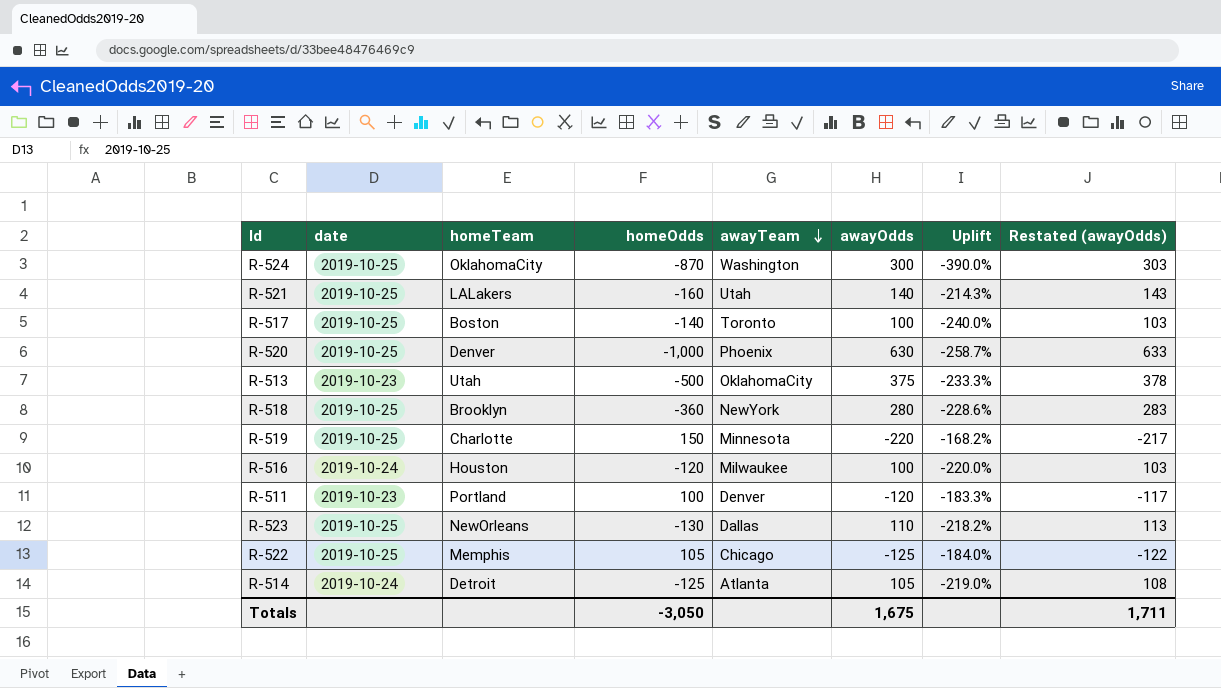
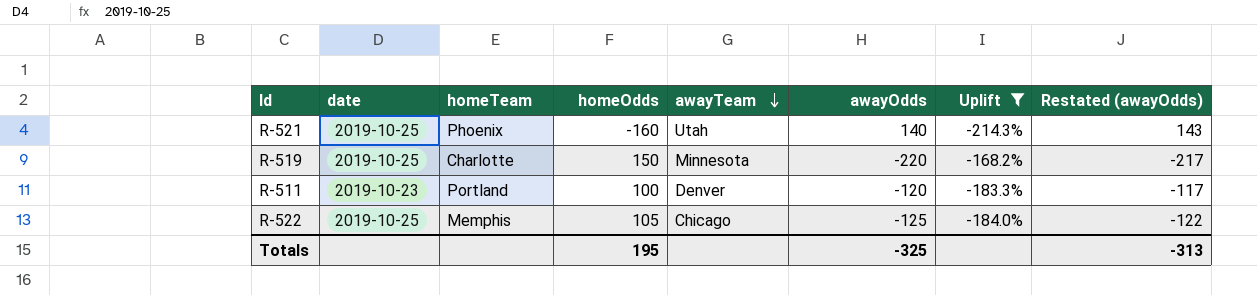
filter: none -> Uplift >= -214.3%
R-521 | homeTeam: LALakers -> Phoenix
Totals | homeOdds: -3,050 -> 195
Totals | awayOdds: 1,675 -> -325
Totals | Restated (awayOdds): 1,711 -> -313

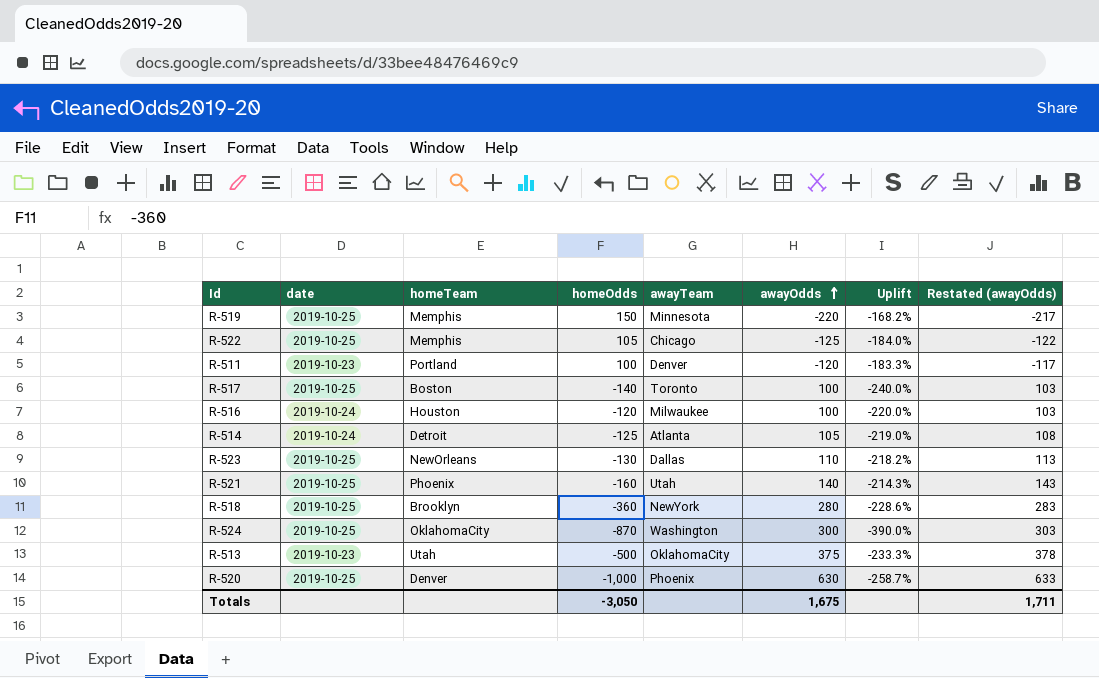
filter: Uplift >= -214.3% -> none
row order: awayTeam descending -> awayOdds ascending
R-519 | homeTeam: Charlotte -> Memphis
Totals | homeOdds: 195 -> -3,050
Totals | awayOdds: -325 -> 1,675
Totals | Restated (awayOdds): -313 -> 1,711

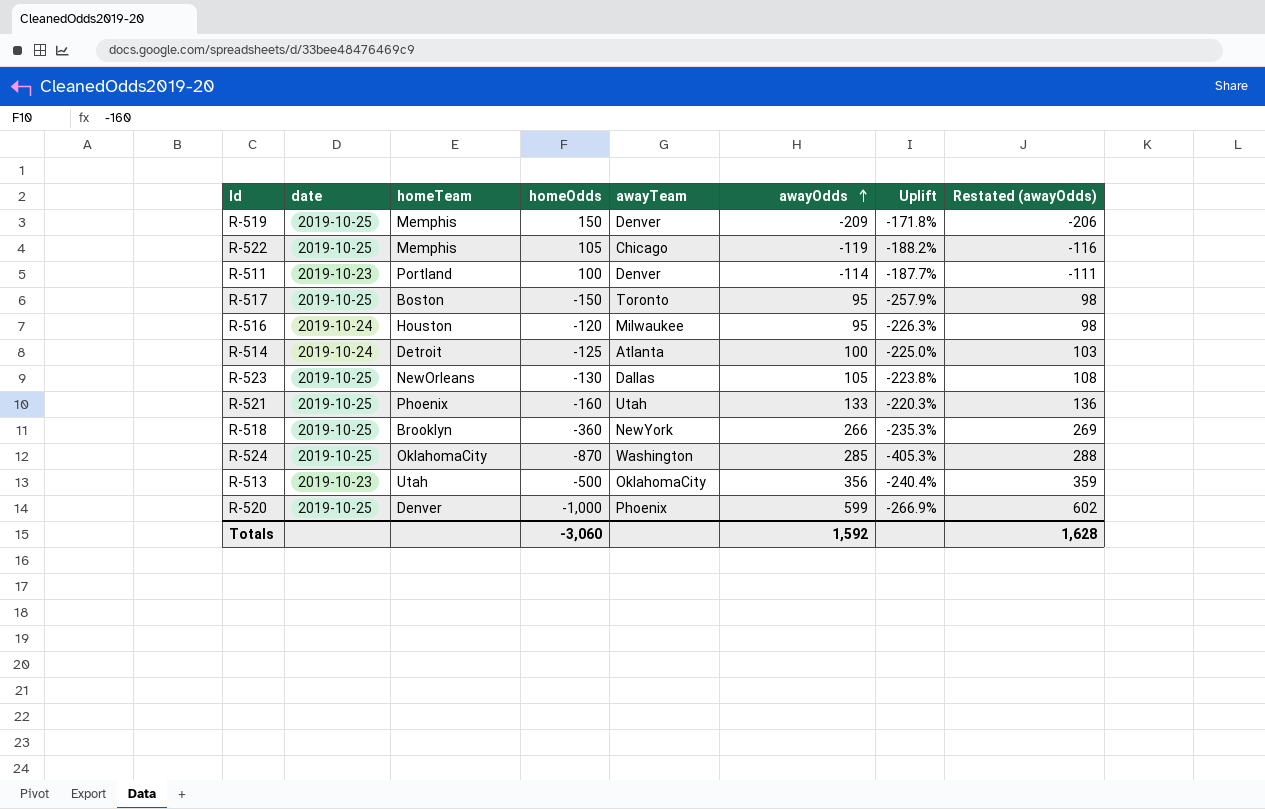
R-519 | awayTeam: Minnesota -> Denver
R-519 | awayOdds: -220 -> -209
R-519 | Uplift: -168.2% -> -171.8%
R-519 | Restated (awayOdds): -217 -> -206
R-522 | awayOdds: -125 -> -119
R-522 | Uplift: -184.0% -> -188.2%
R-522 | Restated (awayOdds): -122 -> -116
R-511 | awayOdds: -120 -> -114
R-511 | Uplift: -183.3% -> -187.7%
R-511 | Restated (awayOdds): -117 -> -111
R-517 | homeOdds: -140 -> -150
R-517 | awayOdds: 100 -> 95
R-517 | Uplift: -240.0% -> -257.9%
R-517 | Restated (awayOdds): 103 -> 98
R-516 | awayOdds: 100 -> 95
R-516 | Uplift: -220.0% -> -226.3%
R-516 | Restated (awayOdds): 103 -> 98
R-514 | awayOdds: 105 -> 100
R-514 | Uplift: -219.0% -> -225.0%
R-514 | Restated (awayOdds): 108 -> 103
R-523 | awayOdds: 110 -> 105
R-523 | Uplift: -218.2% -> -223.8%
R-523 | Restated (awayOdds): 113 -> 108
R-521 | awayOdds: 140 -> 133
R-521 | Uplift: -214.3% -> -220.3%
R-521 | Restated (awayOdds): 143 -> 136
R-518 | awayOdds: 280 -> 266
R-518 | Uplift: -228.6% -> -235.3%
R-518 | Restated (awayOdds): 283 -> 269
R-524 | awayOdds: 300 -> 285
R-524 | Uplift: -390.0% -> -405.3%
R-524 | Restated (awayOdds): 303 -> 288
R-513 | awayOdds: 375 -> 356
R-513 | Uplift: -233.3% -> -240.4%
R-513 | Restated (awayOdds): 378 -> 359
R-520 | awayOdds: 630 -> 599
R-520 | Uplift: -258.7% -> -266.9%
R-520 | Restated (awayOdds): 633 -> 602
Totals | homeOdds: -3,050 -> -3,060
Totals | awayOdds: 1,675 -> 1,592
Totals | Restated (awayOdds): 1,711 -> 1,628

